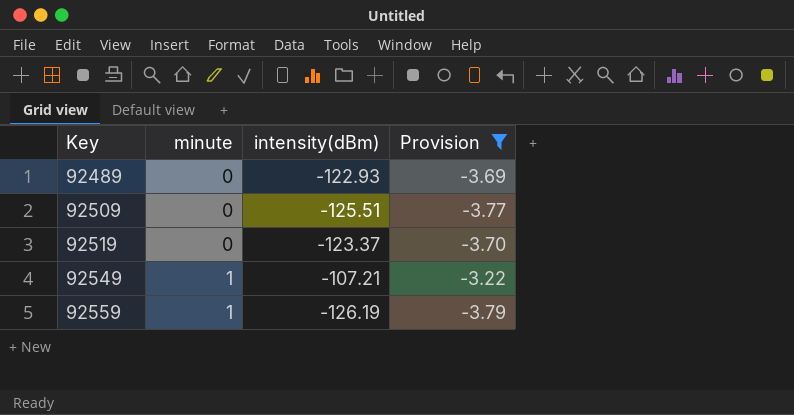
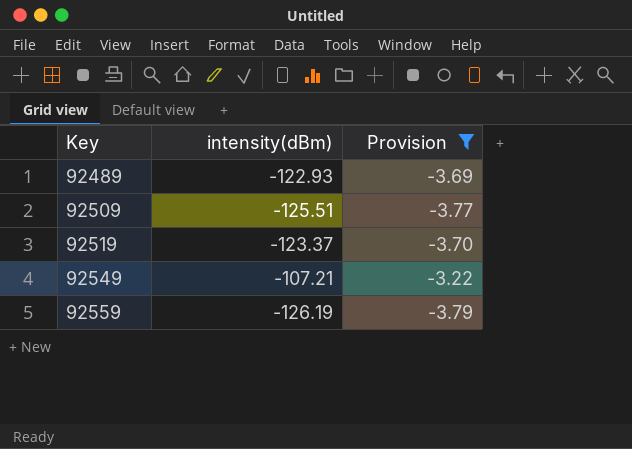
column minute | position: 2 -> none

